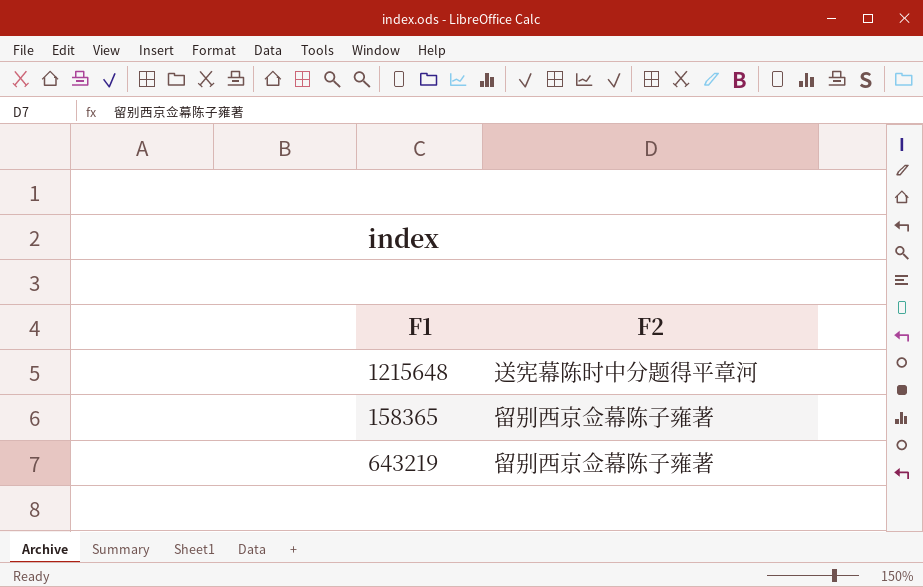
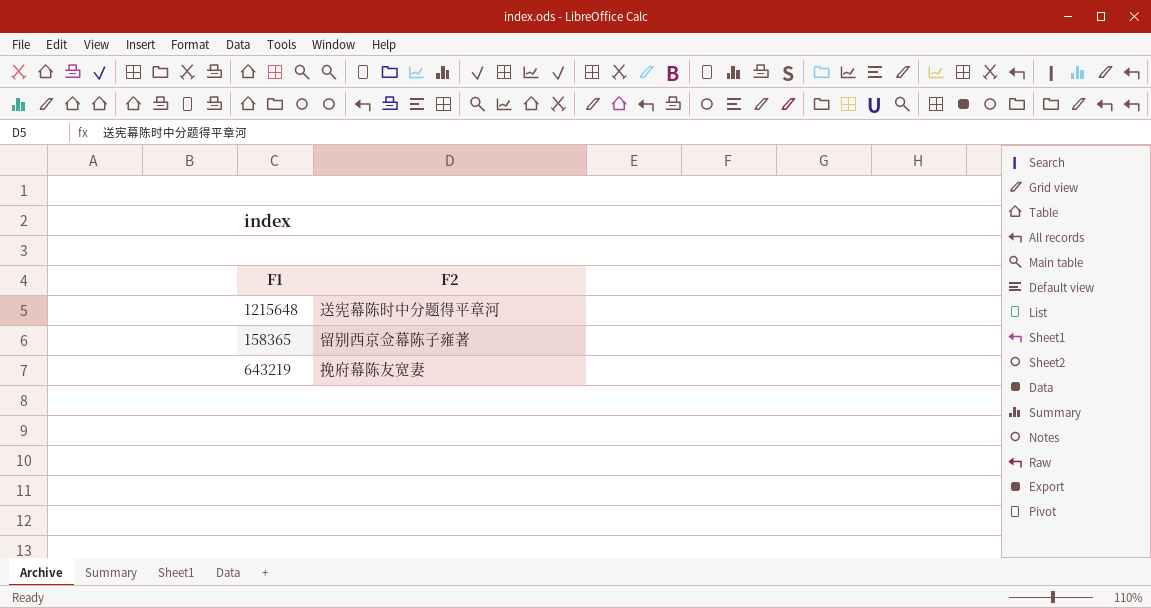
643219 | F2: 留别西京佥幕陈子雍著 -> 挽府幕陈友宽妻

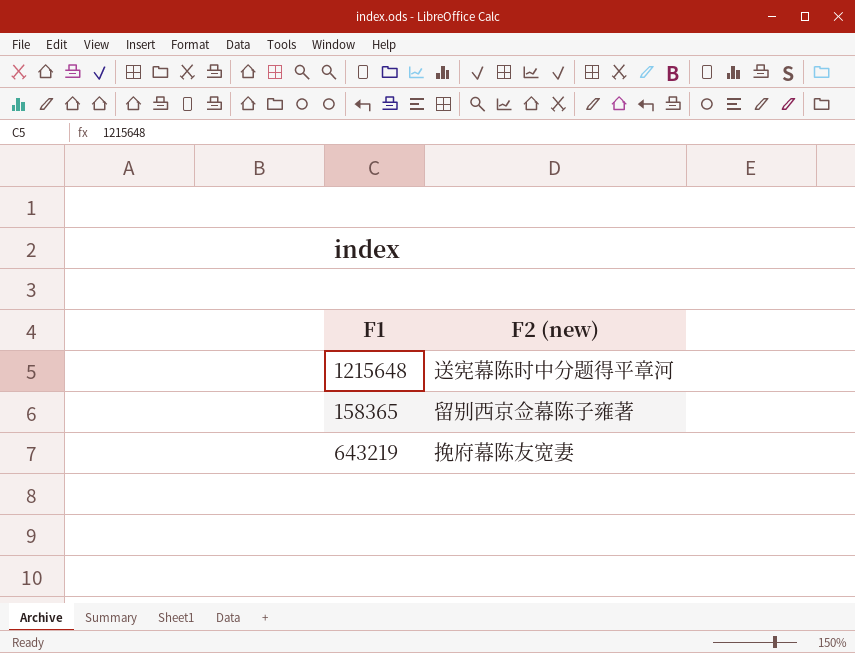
column name: F2 -> F2 (new)

